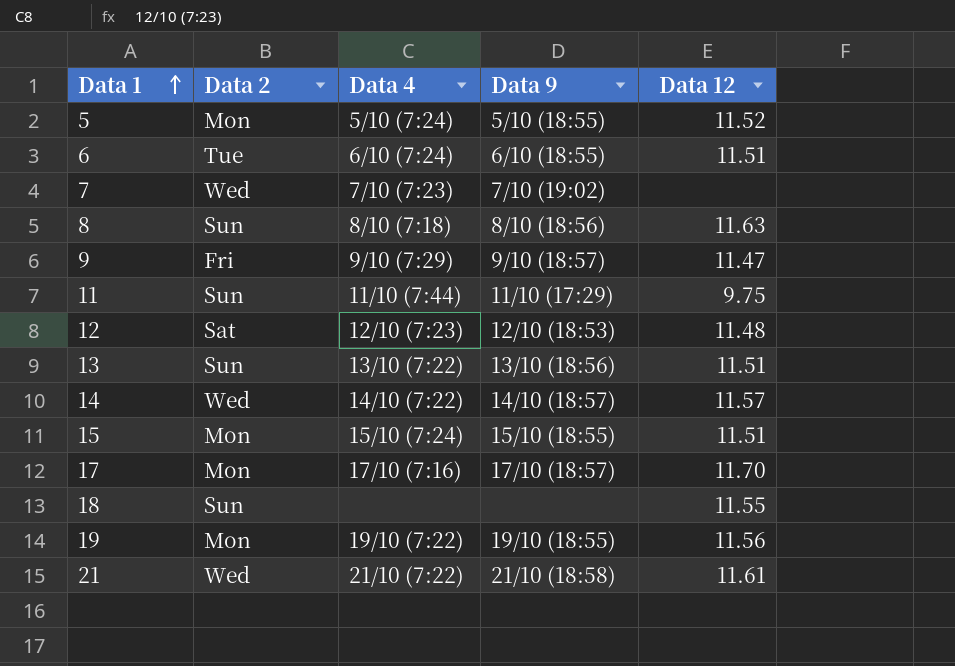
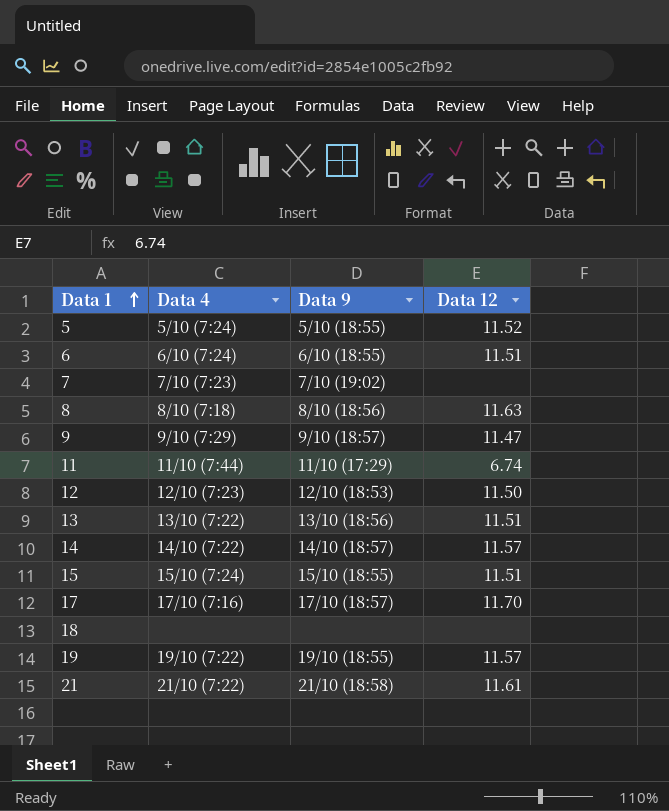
column Data 2 | position: 2 -> none
11 | Data 12: 9.75 -> 6.74
12 | Data 12: 11.48 -> 11.50
18 | Data 12: 11.55 -> none
19 | Data 12: 11.56 -> 11.57

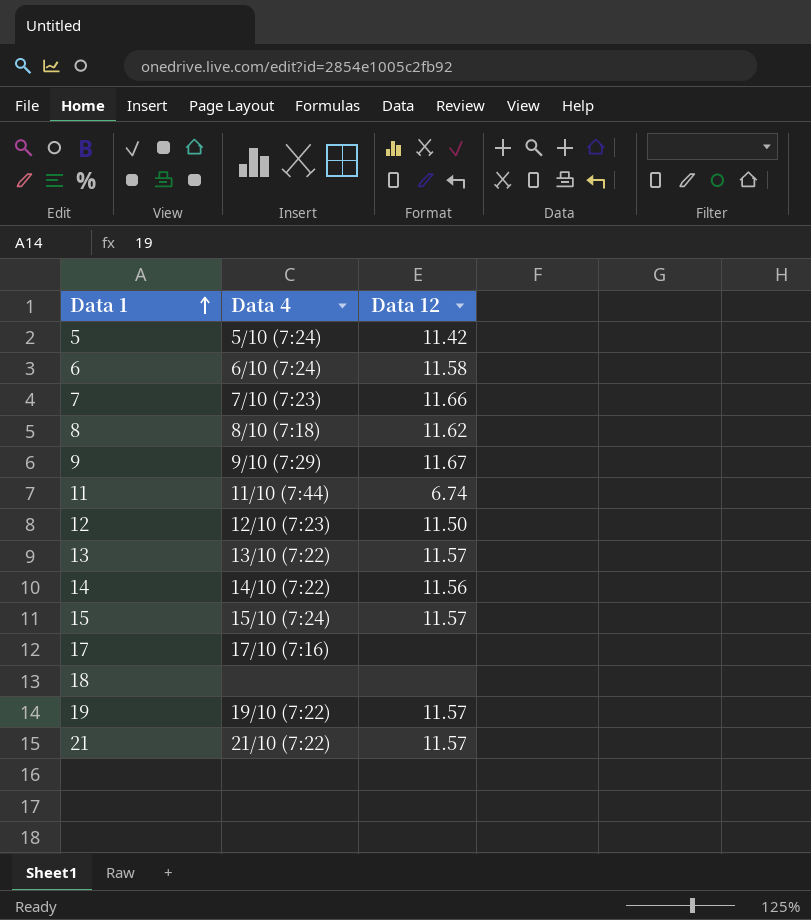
column Data 9 | position: 3 -> none
5 | Data 12: 11.52 -> 11.42
6 | Data 12: 11.51 -> 11.58
7 | Data 12: none -> 11.66
8 | Data 12: 11.63 -> 11.62
9 | Data 12: 11.47 -> 11.67
13 | Data 12: 11.51 -> 11.57
14 | Data 12: 11.57 -> 11.56
15 | Data 12: 11.51 -> 11.57
17 | Data 12: 11.70 -> none
21 | Data 12: 11.61 -> 11.57

